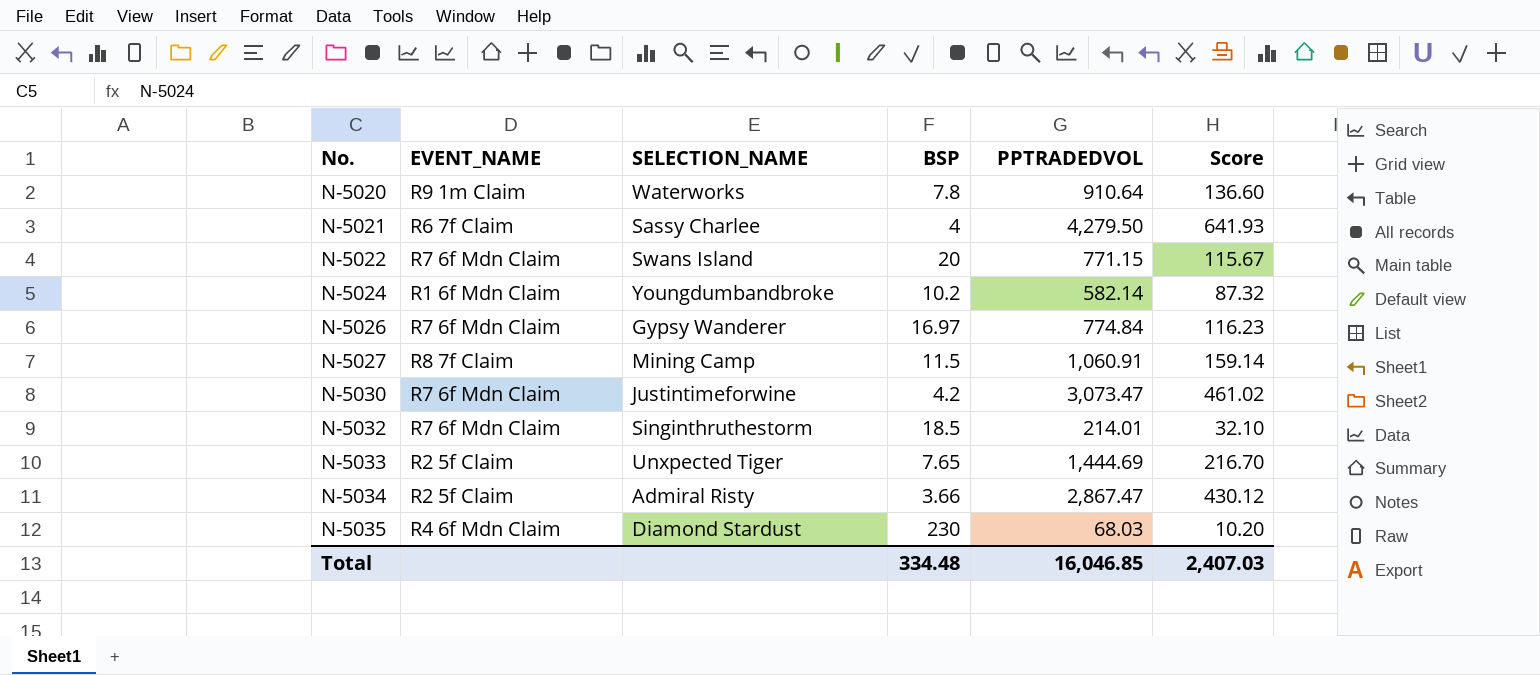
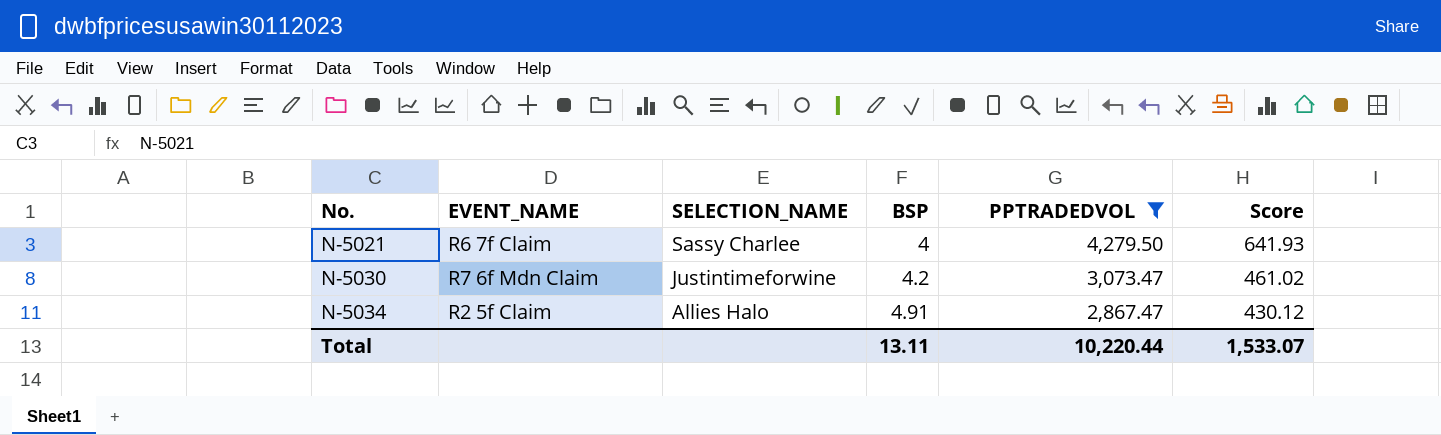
filter: none -> PPTRADEDVOL >= 2,867.47
N-5034 | SELECTION_NAME: Admiral Risty -> Allies Halo
N-5034 | BSP: 3.66 -> 4.91
Total | BSP: 334.48 -> 13.11
Total | PPTRADEDVOL: 16,046.85 -> 10,220.44
Total | Score: 2,407.03 -> 1,533.07

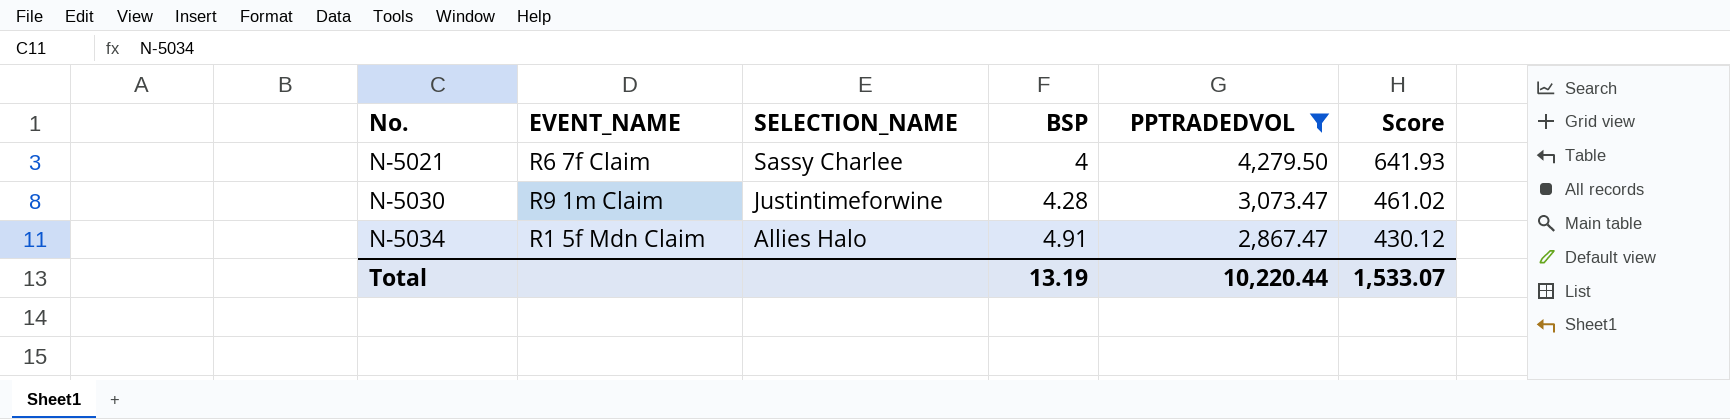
N-5030 | EVENT_NAME: R7 6f Mdn Claim -> R9 1m Claim
N-5030 | BSP: 4.2 -> 4.28
N-5034 | EVENT_NAME: R2 5f Claim -> R1 5f Mdn Claim
Total | BSP: 13.11 -> 13.19

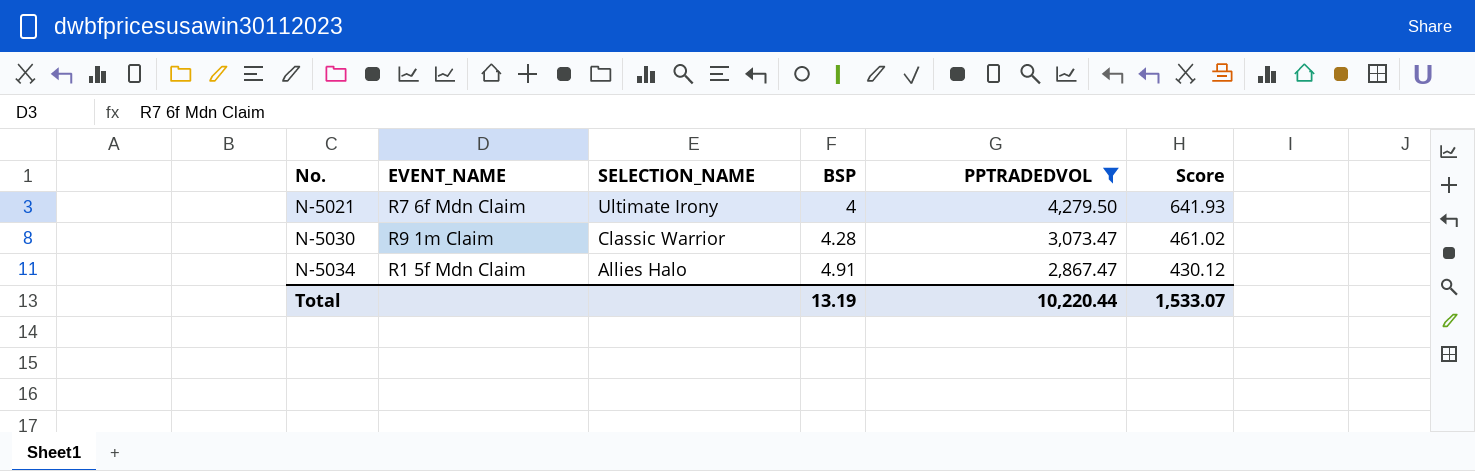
N-5021 | EVENT_NAME: R6 7f Claim -> R7 6f Mdn Claim
N-5021 | SELECTION_NAME: Sassy Charlee -> Ultimate Irony
N-5030 | SELECTION_NAME: Justintimeforwine -> Classic Warrior

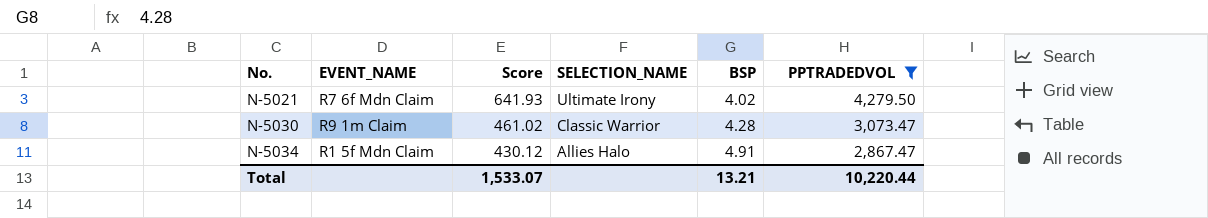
column Score | position: 6 -> 3
N-5021 | BSP: 4 -> 4.02
Total | BSP: 13.19 -> 13.21

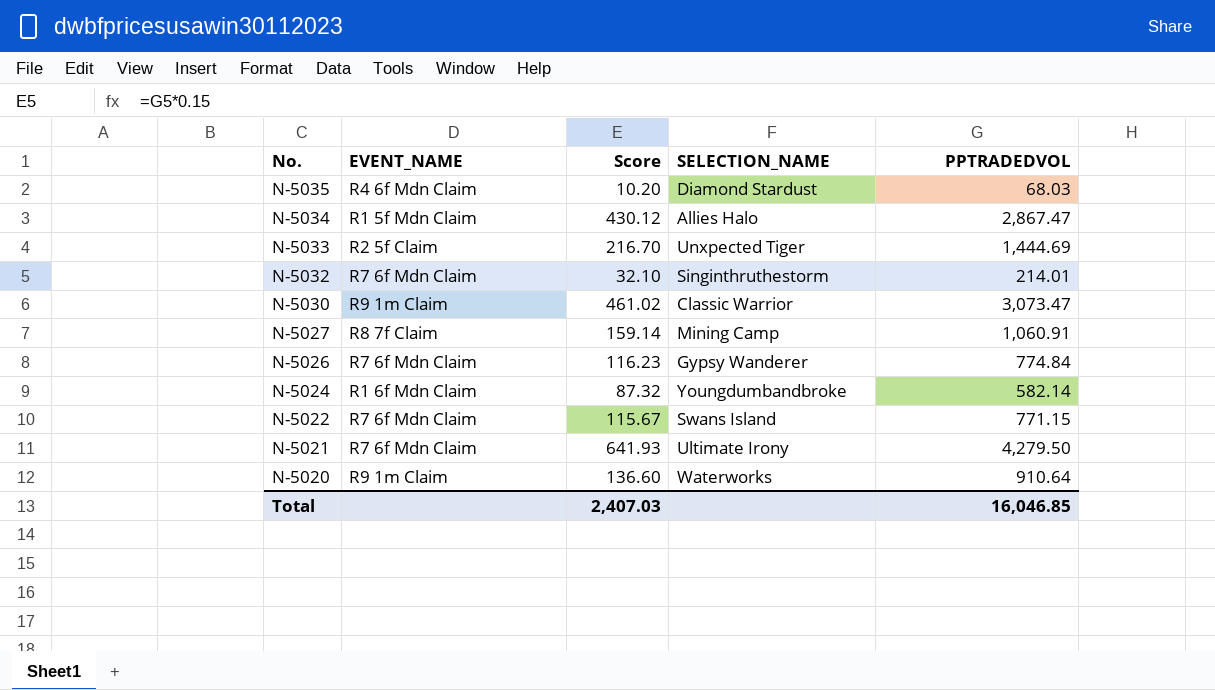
filter: PPTRADEDVOL >= 2,867.47 -> none
row order: No. ascending -> No. descending
column BSP | position: 5 -> none
Total | Score: 1,533.07 -> 2,407.03
Total | PPTRADEDVOL: 10,220.44 -> 16,046.85

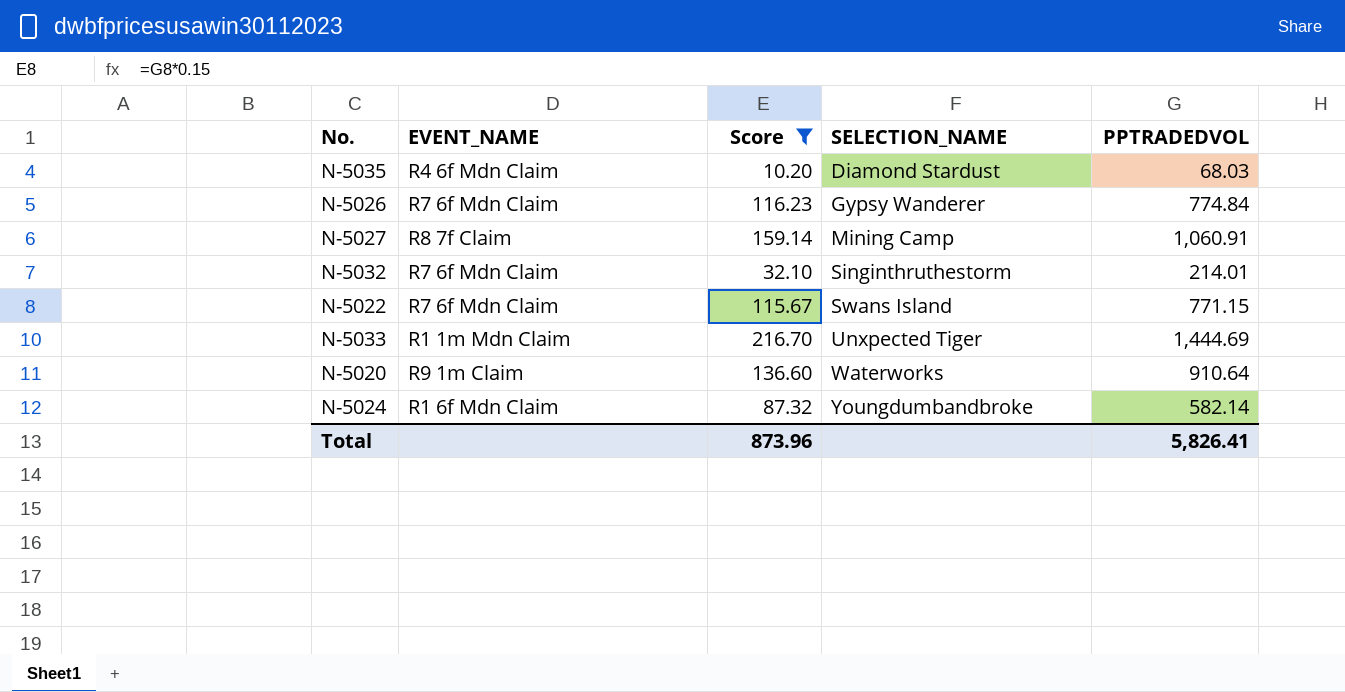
filter: none -> Score <= 216.70
row order: No. descending -> SELECTION_NAME ascending
N-5033 | EVENT_NAME: R2 5f Claim -> R1 1m Mdn Claim
Total | Score: 2,407.03 -> 873.96
Total | PPTRADEDVOL: 16,046.85 -> 5,826.41

